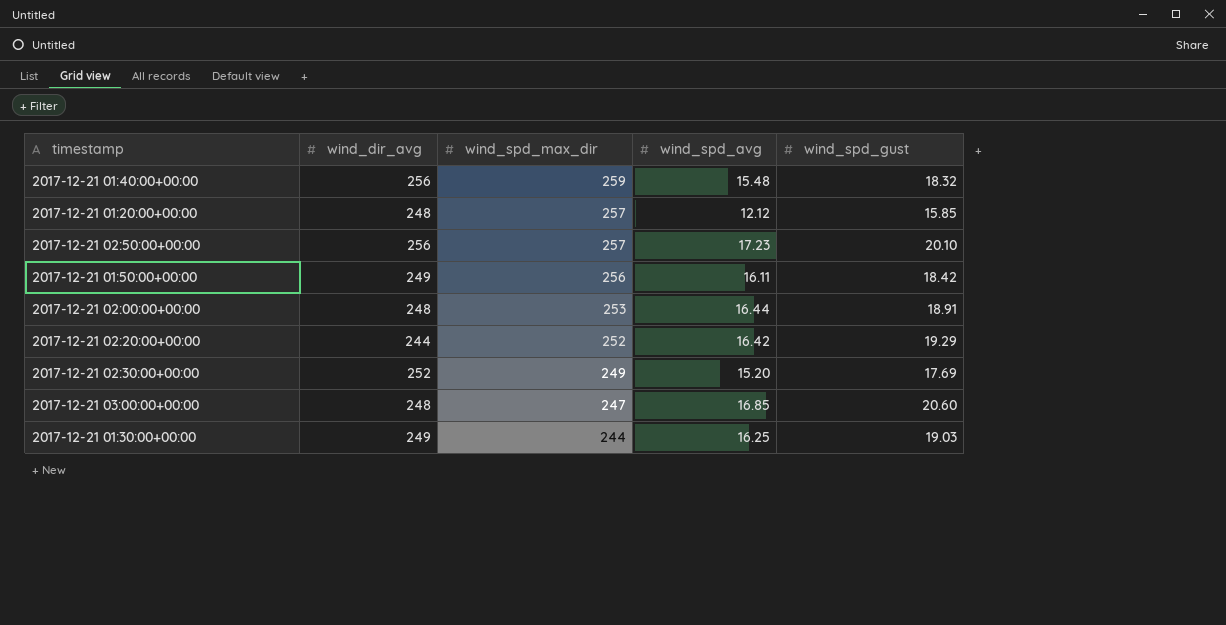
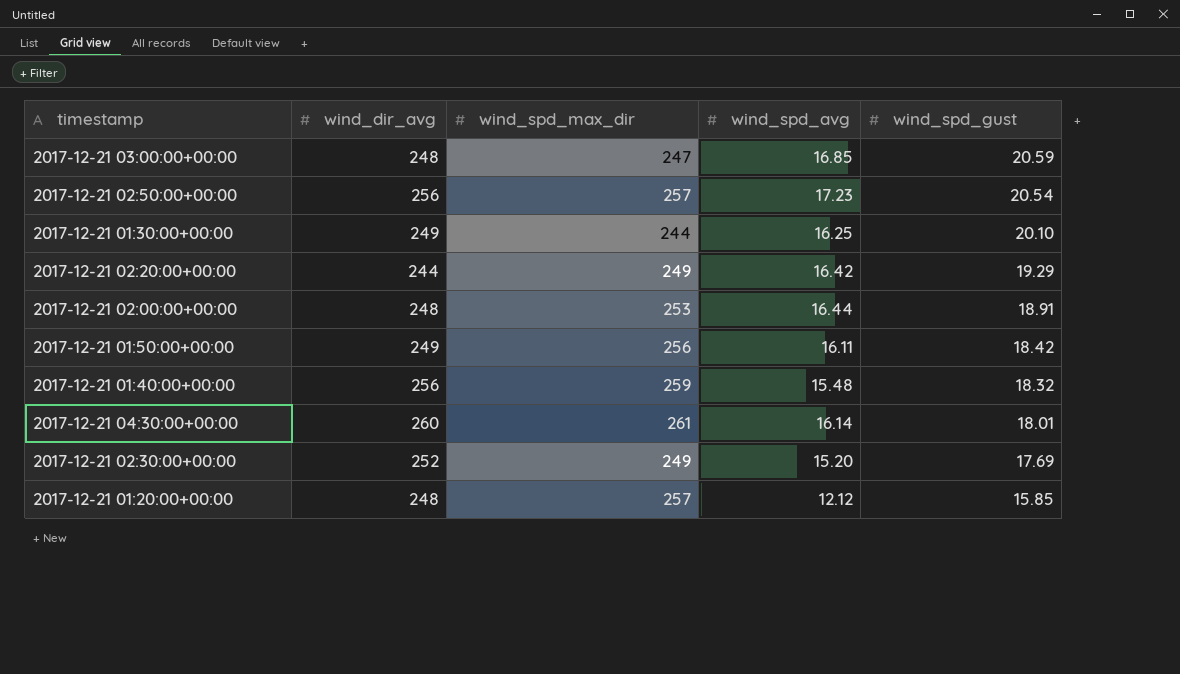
row order: wind_spd_max_dir descending -> wind_spd_gust descending
2017-12-21 03:00:00+00:00 | wind_spd_gust: 20.60 -> 20.59
2017-12-21 02:50:00+00:00 | wind_spd_gust: 20.10 -> 20.54
2017-12-21 01:30:00+00:00 | wind_spd_gust: 19.03 -> 20.10
2017-12-21 02:20:00+00:00 | wind_spd_max_dir: 252 -> 249
row 2017-12-21 04:30:00+00:00: none -> 260 | 261 | 16.14 | 18.01

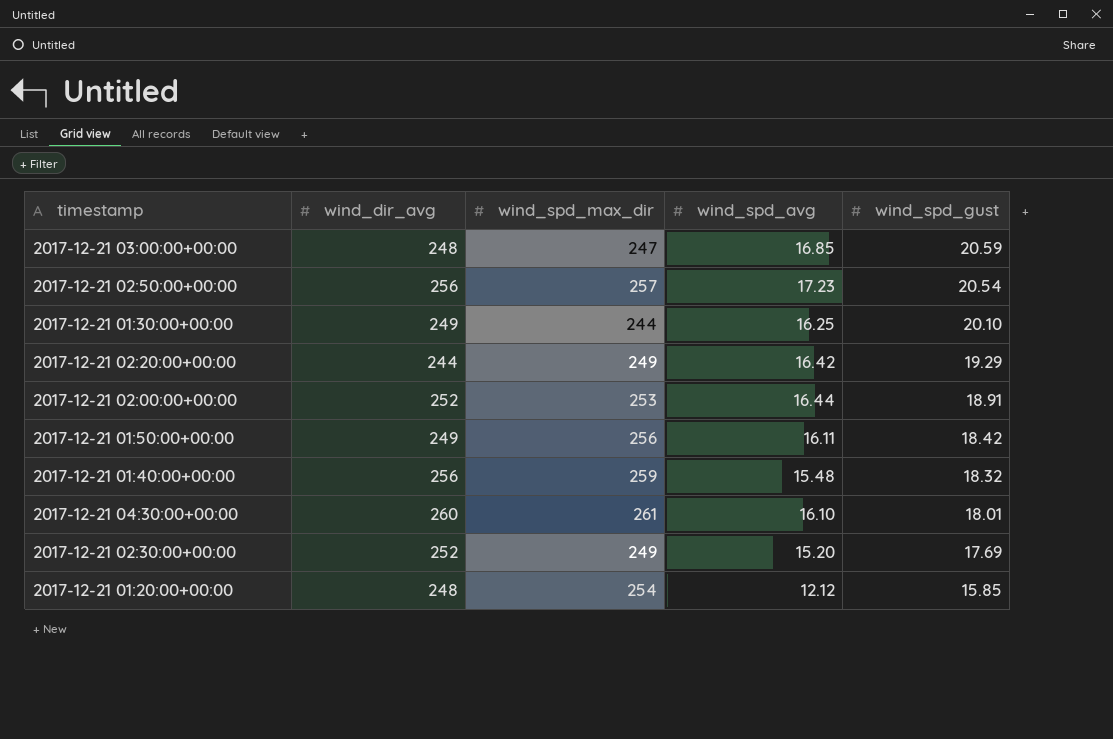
2017-12-21 02:00:00+00:00 | wind_dir_avg: 248 -> 252
2017-12-21 04:30:00+00:00 | wind_spd_avg: 16.14 -> 16.10
2017-12-21 01:20:00+00:00 | wind_spd_max_dir: 257 -> 254

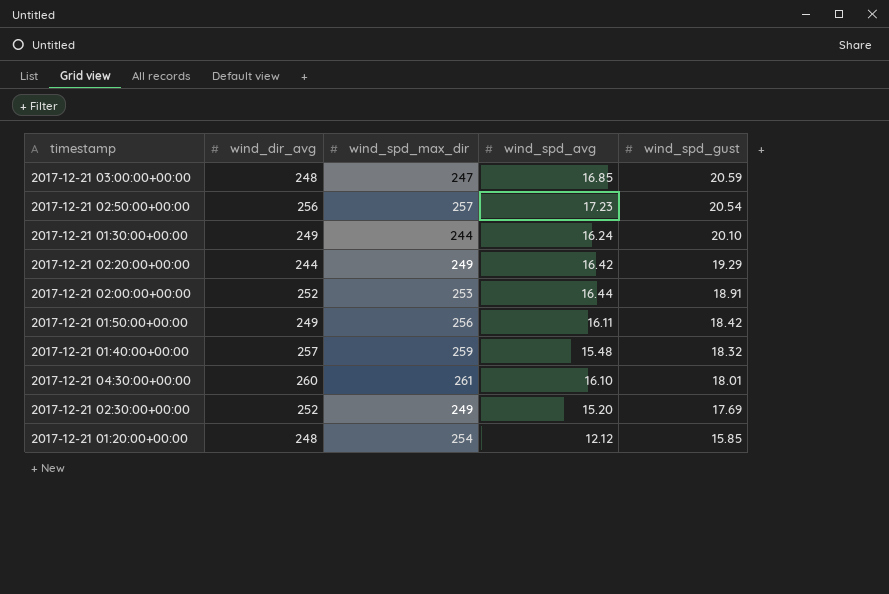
2017-12-21 01:30:00+00:00 | wind_spd_avg: 16.25 -> 16.24
2017-12-21 01:40:00+00:00 | wind_dir_avg: 256 -> 257

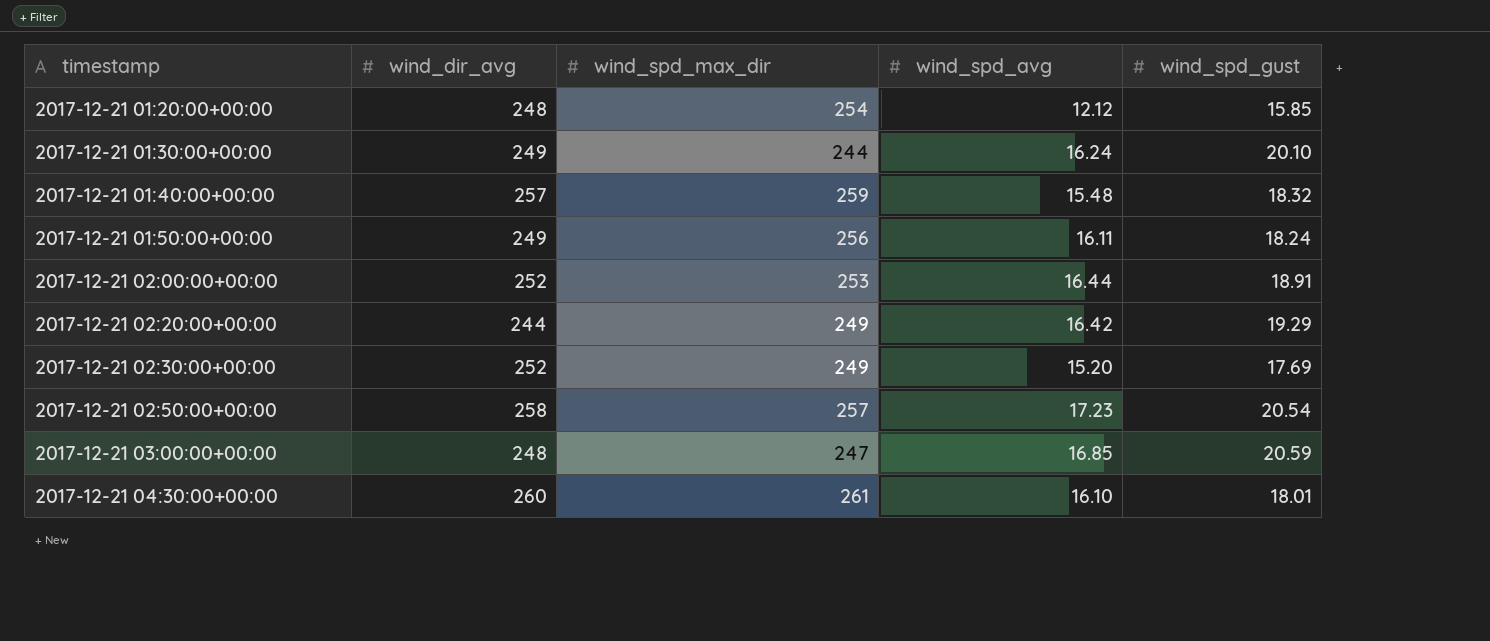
row order: wind_spd_gust descending -> timestamp ascending
2017-12-21 01:50:00+00:00 | wind_spd_gust: 18.42 -> 18.24
2017-12-21 02:50:00+00:00 | wind_dir_avg: 256 -> 258

